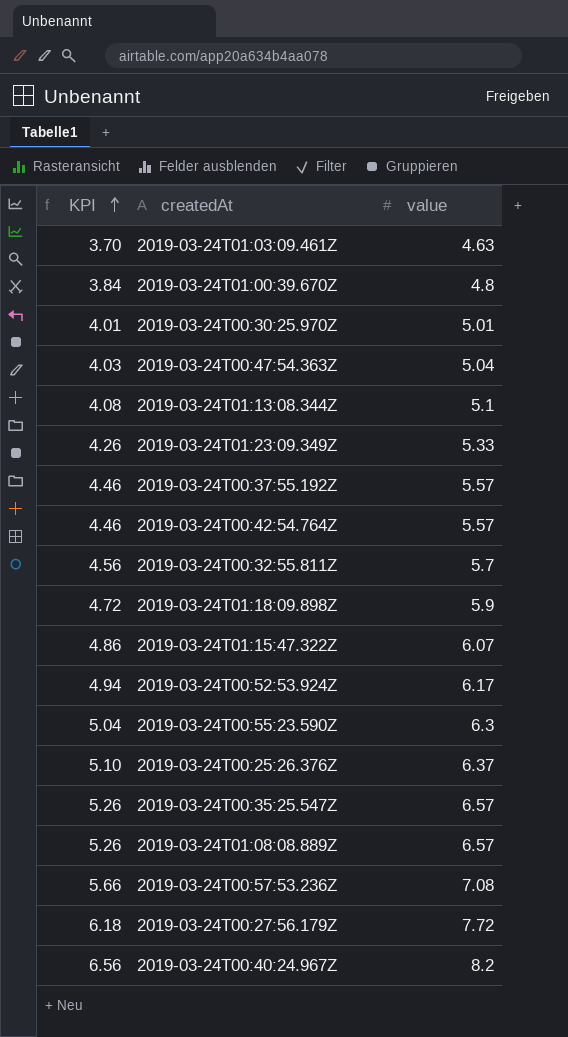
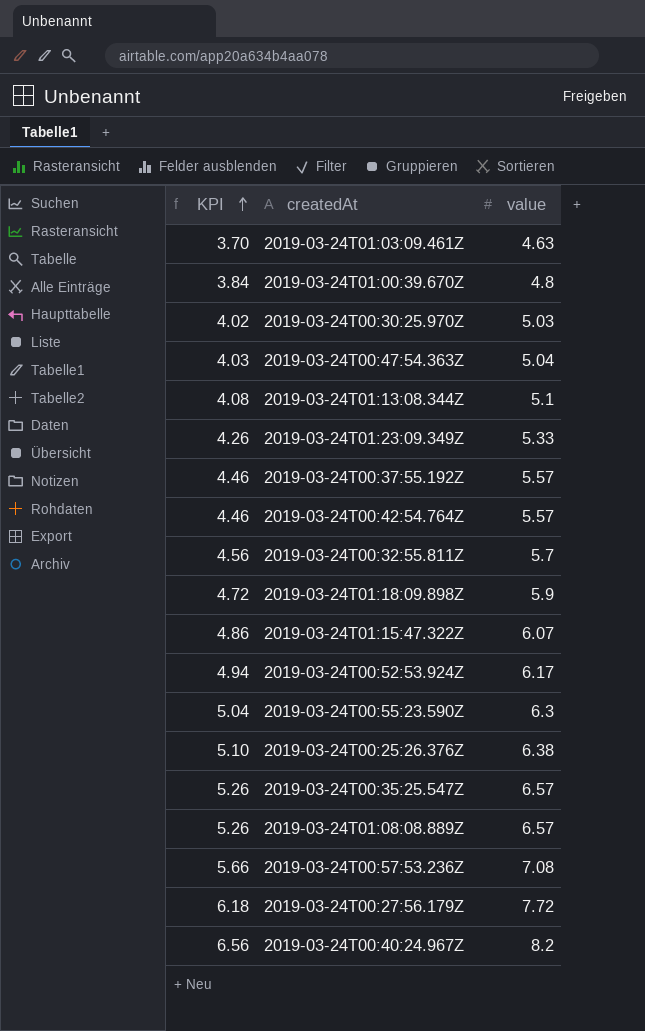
2019-03-24T00:30:25.970Z | KPI: 4.01 -> 4.02
2019-03-24T00:30:25.970Z | value: 5.01 -> 5.03
2019-03-24T00:25:26.376Z | value: 6.37 -> 6.38

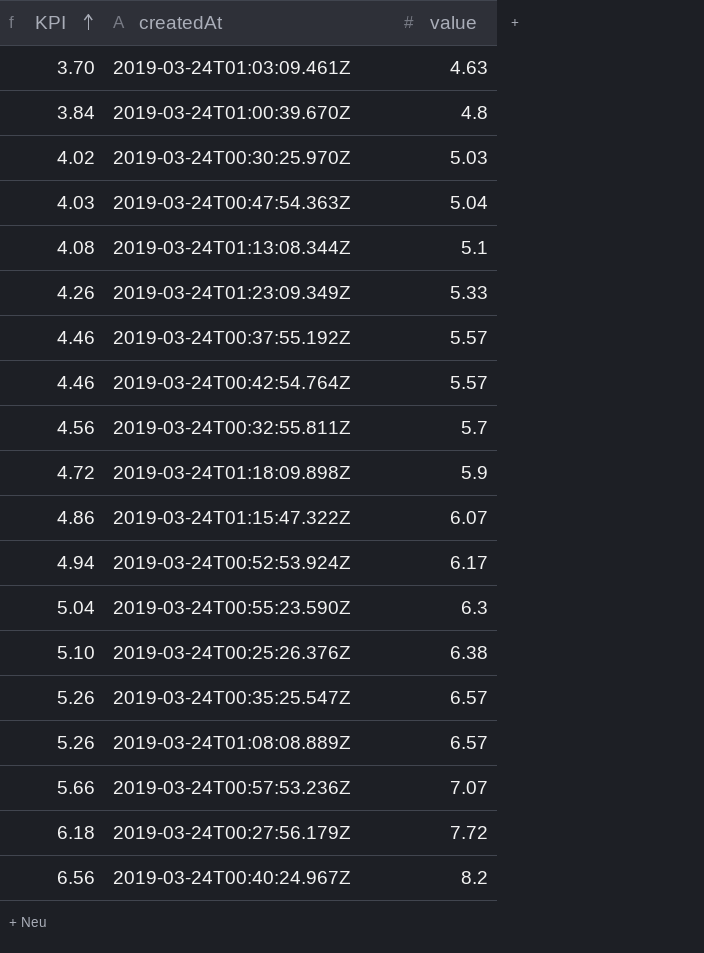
2019-03-24T00:57:53.236Z | value: 7.08 -> 7.07

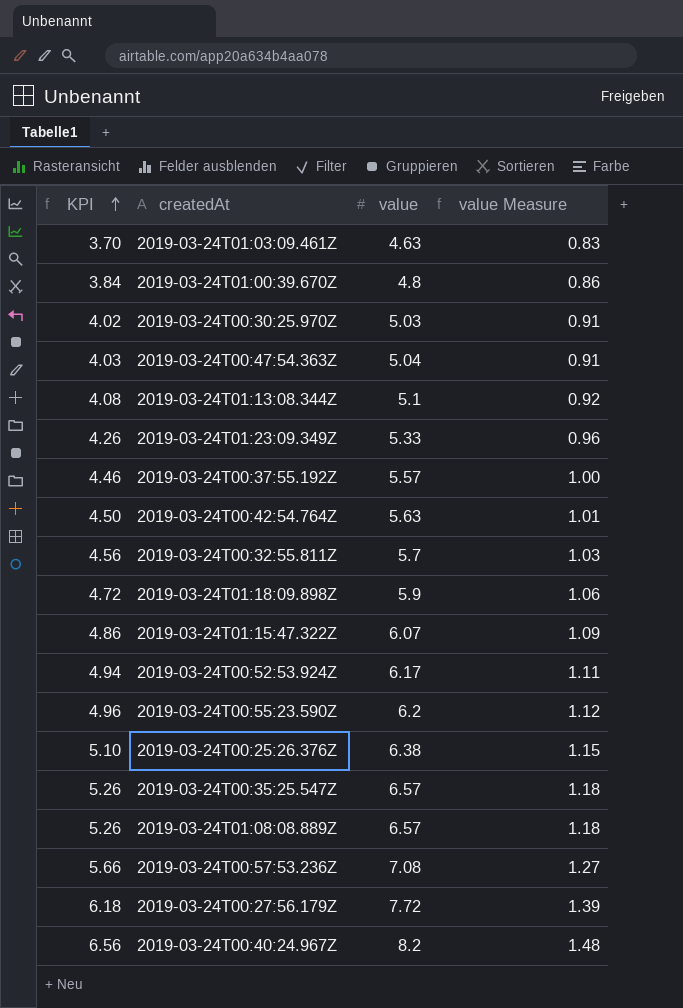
column value Measure | formula: none -> [value] * 0.18
2019-03-24T00:42:54.764Z | KPI: 4.46 -> 4.50
2019-03-24T00:42:54.764Z | value: 5.57 -> 5.63
2019-03-24T00:55:23.590Z | KPI: 5.04 -> 4.96
2019-03-24T00:55:23.590Z | value: 6.3 -> 6.2
2019-03-24T00:57:53.236Z | value: 7.07 -> 7.08

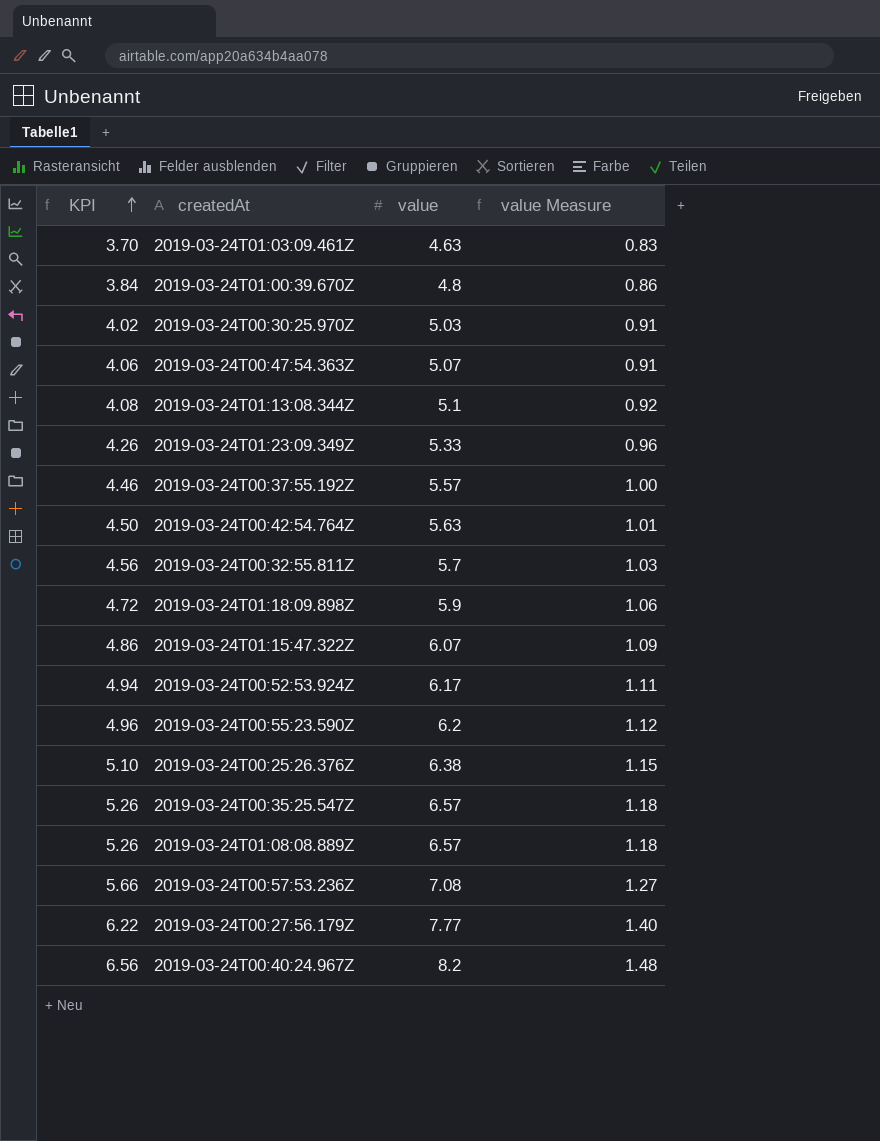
2019-03-24T00:47:54.363Z | KPI: 4.03 -> 4.06
2019-03-24T00:47:54.363Z | value: 5.04 -> 5.07
2019-03-24T00:27:56.179Z | KPI: 6.18 -> 6.22
2019-03-24T00:27:56.179Z | value: 7.72 -> 7.77
2019-03-24T00:27:56.179Z | value Measure: 1.39 -> 1.40

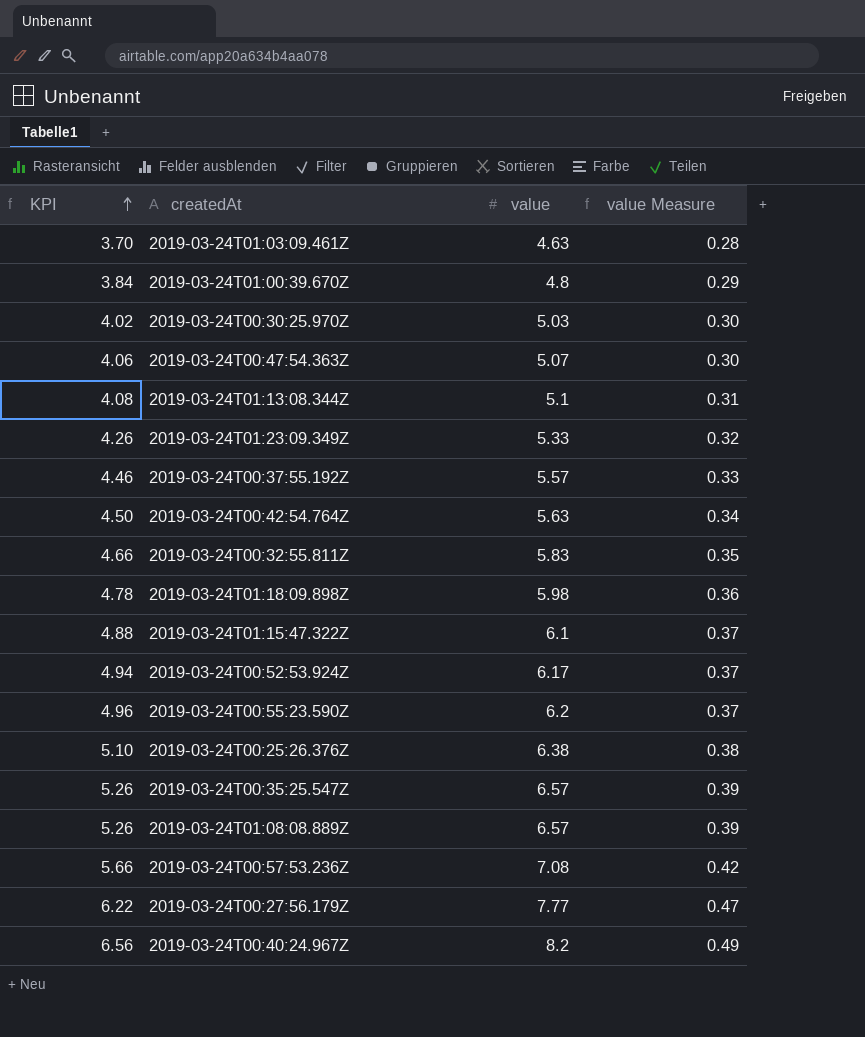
column value Measure | formula: [value] * 0.18 -> [value] * 0.06
2019-03-24T00:32:55.811Z | KPI: 4.56 -> 4.66
2019-03-24T00:32:55.811Z | value: 5.7 -> 5.83
2019-03-24T01:18:09.898Z | KPI: 4.72 -> 4.78
2019-03-24T01:18:09.898Z | value: 5.9 -> 5.98
2019-03-24T01:15:47.322Z | KPI: 4.86 -> 4.88
2019-03-24T01:15:47.322Z | value: 6.07 -> 6.1

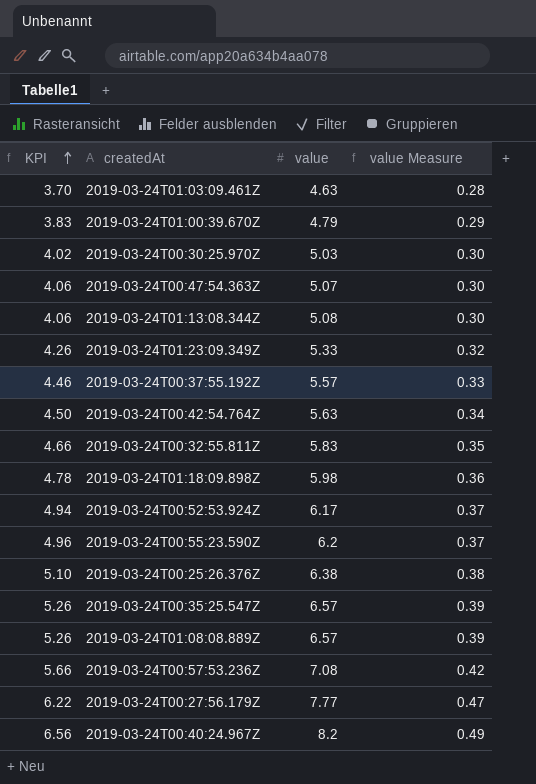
row 2019-03-24T01:15:47.322Z: 4.88 | 6.1 | 0.37 -> none
2019-03-24T01:00:39.670Z | KPI: 3.84 -> 3.83
2019-03-24T01:00:39.670Z | value: 4.8 -> 4.79
2019-03-24T01:13:08.344Z | KPI: 4.08 -> 4.06
2019-03-24T01:13:08.344Z | value: 5.1 -> 5.08
2019-03-24T01:13:08.344Z | value Measure: 0.31 -> 0.30

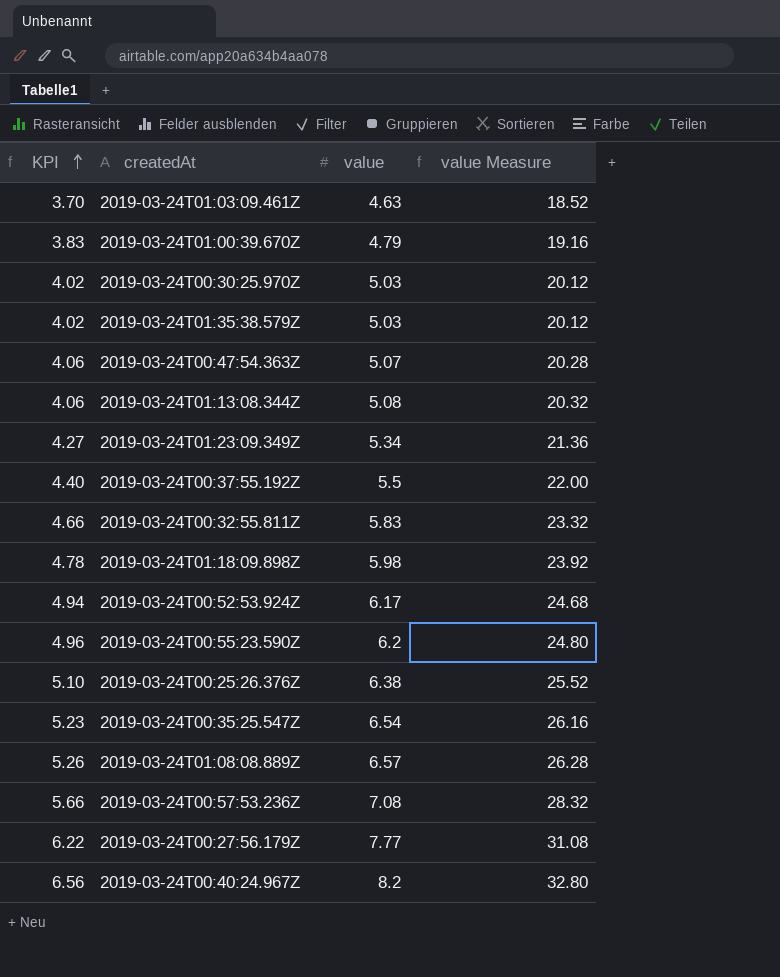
column value Measure | formula: [value] * 0.06 -> [value] * 4
row 2019-03-24T00:42:54.764Z: 4.50 | 5.63 | 0.34 -> none
row 2019-03-24T01:35:38.579Z: none -> 4.02 | 5.03 | 20.12
2019-03-24T01:23:09.349Z | KPI: 4.26 -> 4.27
2019-03-24T01:23:09.349Z | value: 5.33 -> 5.34
2019-03-24T00:37:55.192Z | KPI: 4.46 -> 4.40
2019-03-24T00:37:55.192Z | value: 5.57 -> 5.5
2019-03-24T00:35:25.547Z | KPI: 5.26 -> 5.23
2019-03-24T00:35:25.547Z | value: 6.57 -> 6.54

